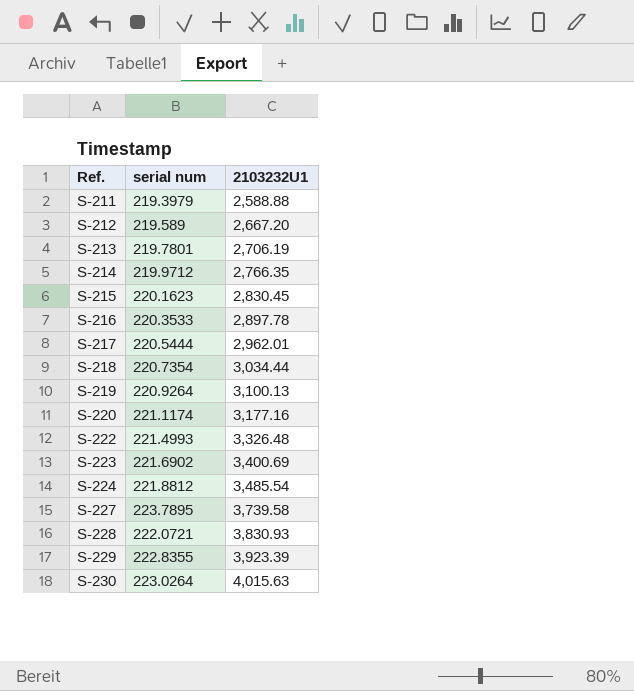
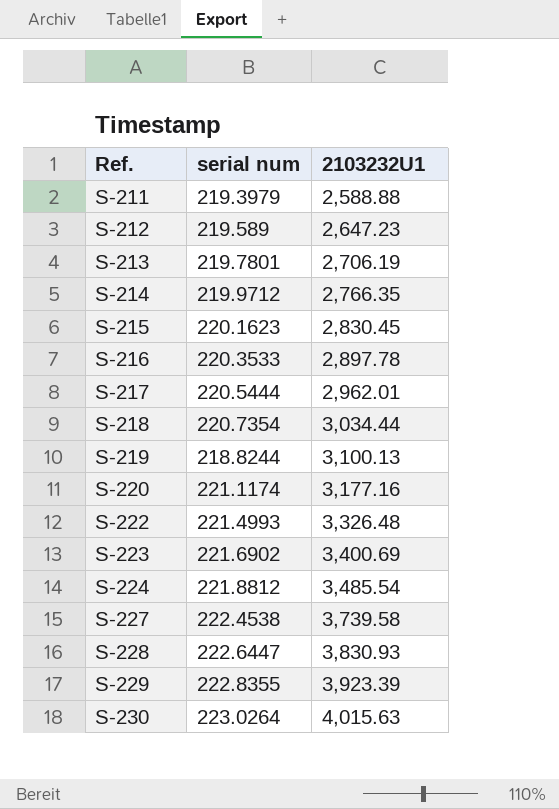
S-212 | 2103232U1: 2,667.20 -> 2,647.23
S-219 | serial num: 220.9264 -> 218.8244
S-227 | serial num: 223.7895 -> 222.4538
S-228 | serial num: 222.0721 -> 222.6447

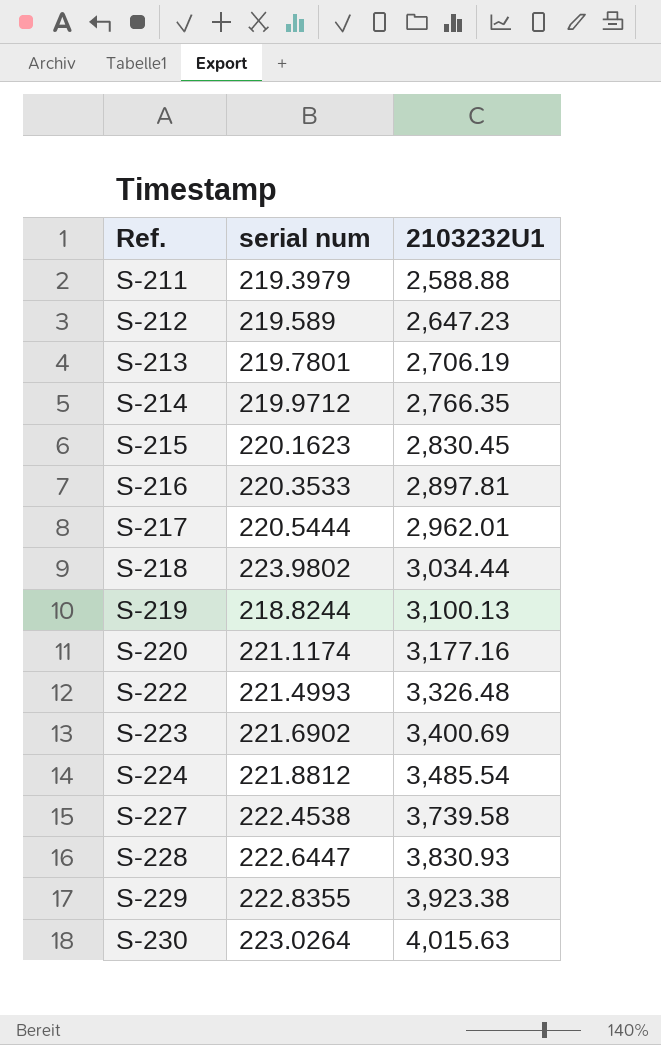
S-216 | 2103232U1: 2,897.78 -> 2,897.81
S-218 | serial num: 220.7354 -> 223.9802
S-229 | 2103232U1: 3,923.39 -> 3,923.38

